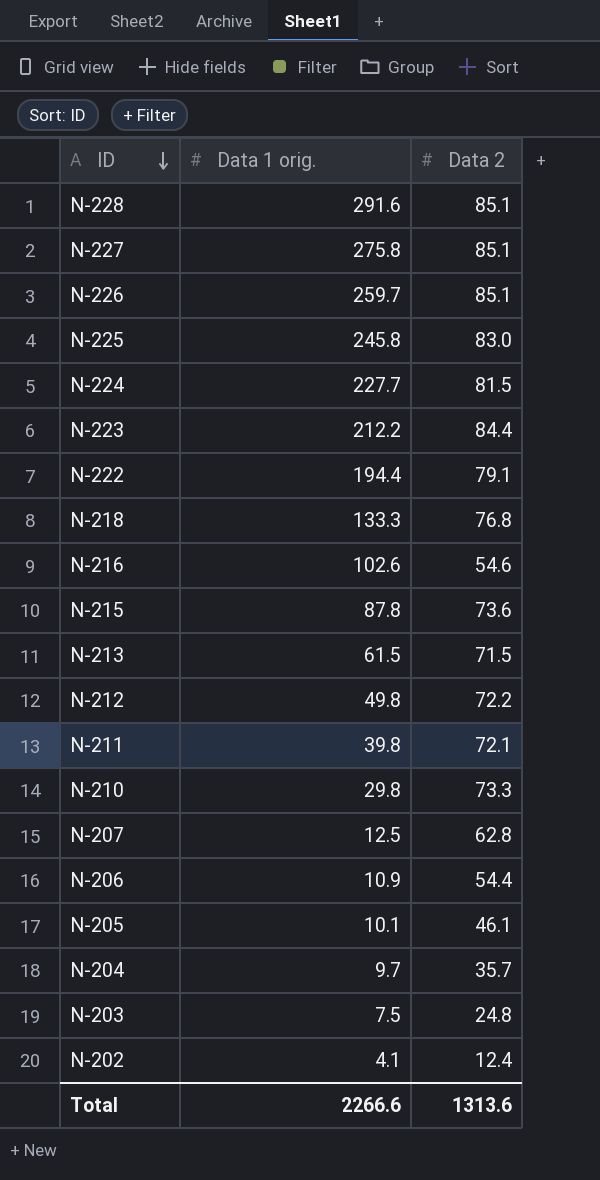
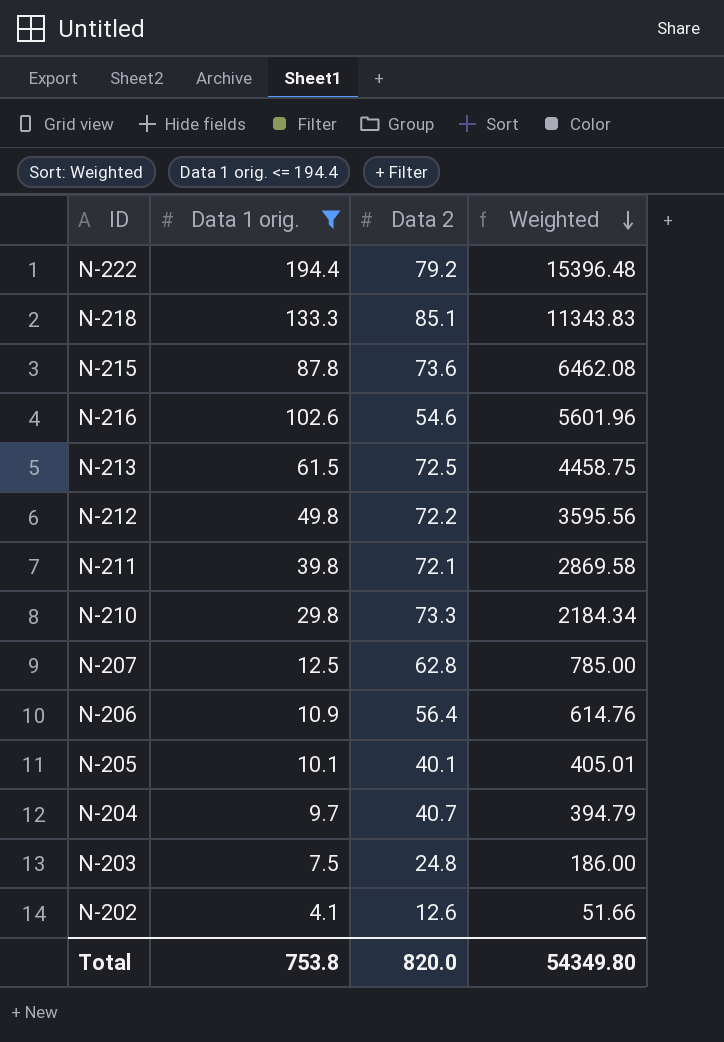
filter: none -> Data 1 orig. <= 194.4
row order: ID descending -> Weighted descending
column Weighted | formula: none -> [Data 1 orig.] * [Data 2]
N-222 | Data 2: 79.1 -> 79.2
N-218 | Data 2: 76.8 -> 85.1
N-213 | Data 2: 71.5 -> 72.5
N-206 | Data 2: 54.4 -> 56.4
N-205 | Data 2: 46.1 -> 40.1
N-204 | Data 2: 35.7 -> 40.7
N-202 | Data 2: 12.4 -> 12.6
Total | Data 1 orig.: 2266.6 -> 753.8
Total | Data 2: 1313.6 -> 820.0

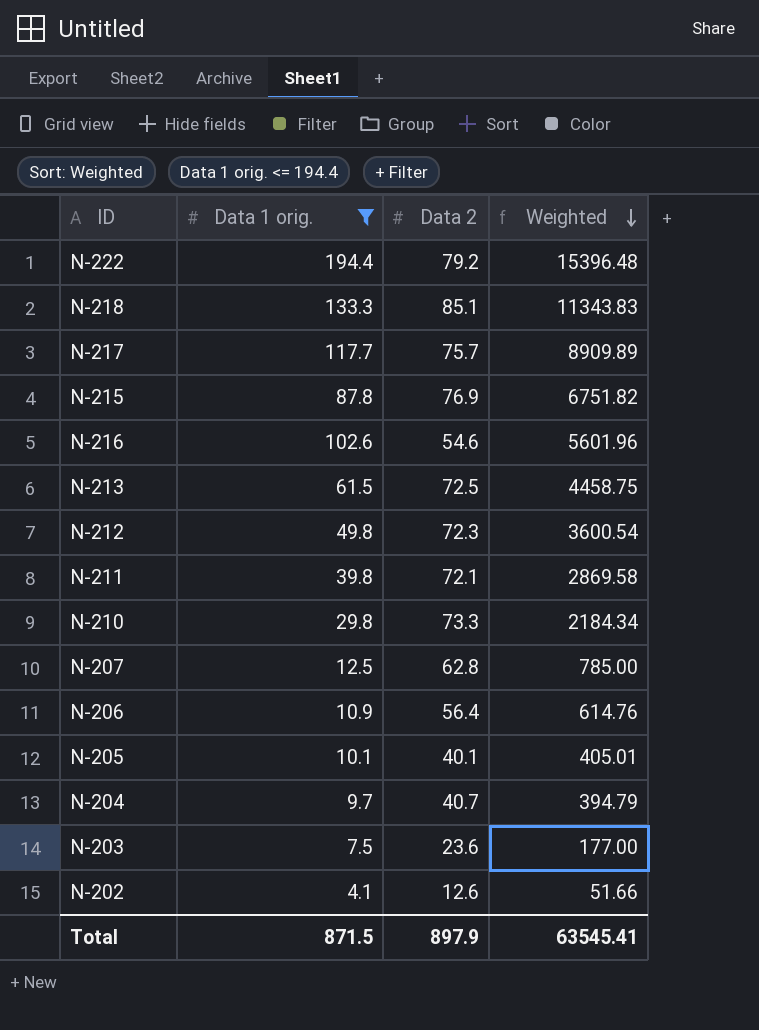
row N-217: none -> 117.7 | 75.7 | 8909.89
N-215 | Data 2: 73.6 -> 76.9
N-215 | Weighted: 6462.08 -> 6751.82
N-212 | Data 2: 72.2 -> 72.3
N-212 | Weighted: 3595.56 -> 3600.54
N-203 | Data 2: 24.8 -> 23.6
N-203 | Weighted: 186.00 -> 177.00
Total | Data 1 orig.: 753.8 -> 871.5
Total | Data 2: 820.0 -> 897.9
Total | Weighted: 54349.80 -> 63545.41

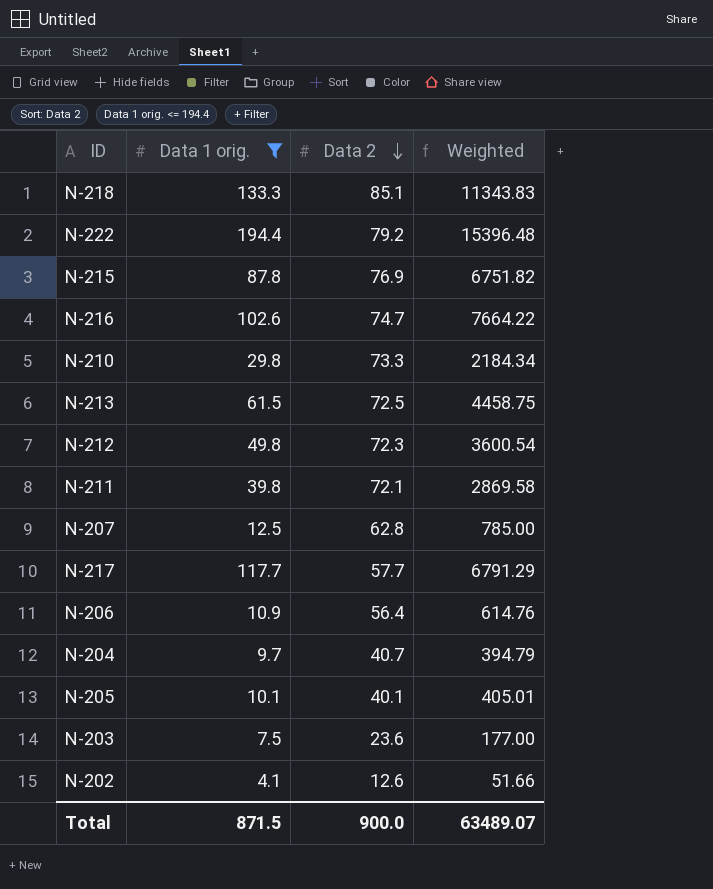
row order: Weighted descending -> Data 2 descending
N-216 | Data 2: 54.6 -> 74.7
N-216 | Weighted: 5601.96 -> 7664.22
N-217 | Data 2: 75.7 -> 57.7
N-217 | Weighted: 8909.89 -> 6791.29
Total | Data 2: 897.9 -> 900.0
Total | Weighted: 63545.41 -> 63489.07

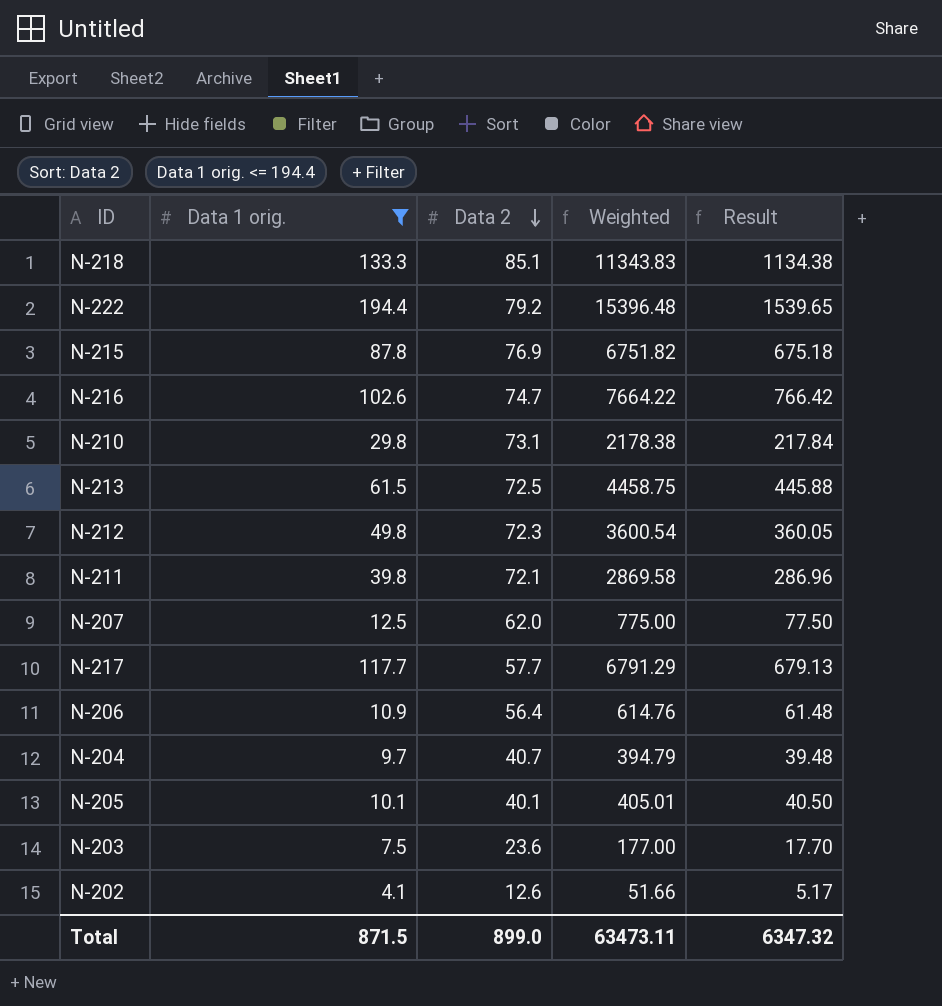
column Result | formula: none -> [Weighted] * 0.1
N-210 | Data 2: 73.3 -> 73.1
N-210 | Weighted: 2184.34 -> 2178.38
N-207 | Data 2: 62.8 -> 62.0
N-207 | Weighted: 785.00 -> 775.00
Total | Data 2: 900.0 -> 899.0
Total | Weighted: 63489.07 -> 63473.11

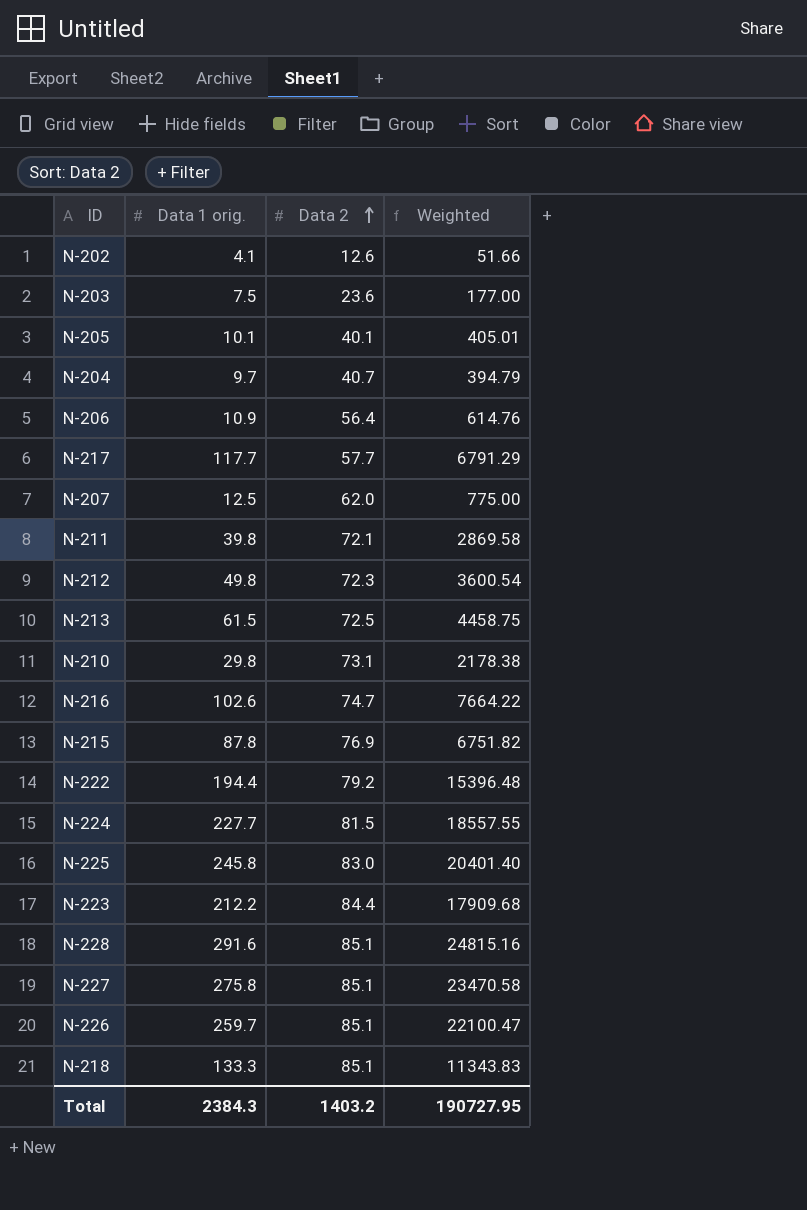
filter: Data 1 orig. <= 194.4 -> none
row order: Data 2 descending -> Data 2 ascending
column Result | formula: [Weighted] * 0.1 -> none
Total | Data 1 orig.: 871.5 -> 2384.3
Total | Data 2: 899.0 -> 1403.2
Total | Weighted: 63473.11 -> 190727.95

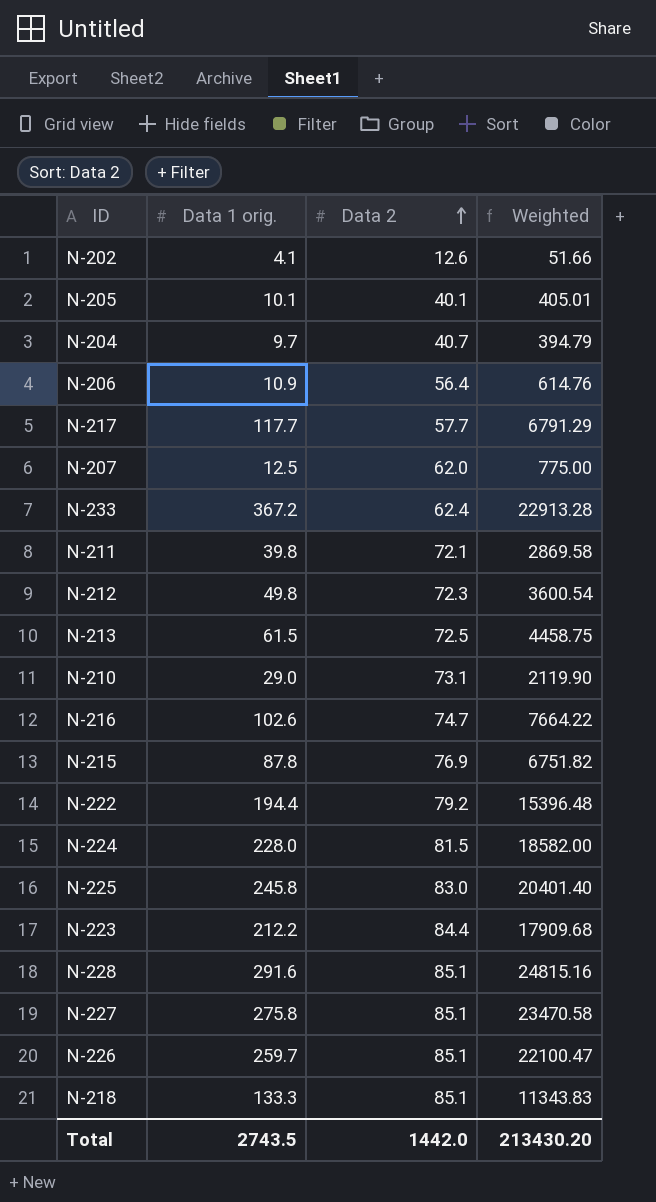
row N-203: 7.5 | 23.6 | 177.00 -> none
row N-233: none -> 367.2 | 62.4 | 22913.28
N-210 | Data 1 orig.: 29.8 -> 29.0
N-210 | Weighted: 2178.38 -> 2119.90
N-224 | Data 1 orig.: 227.7 -> 228.0
N-224 | Weighted: 18557.55 -> 18582.00
Total | Data 1 orig.: 2384.3 -> 2743.5
Total | Data 2: 1403.2 -> 1442.0
Total | Weighted: 190727.95 -> 213430.20

